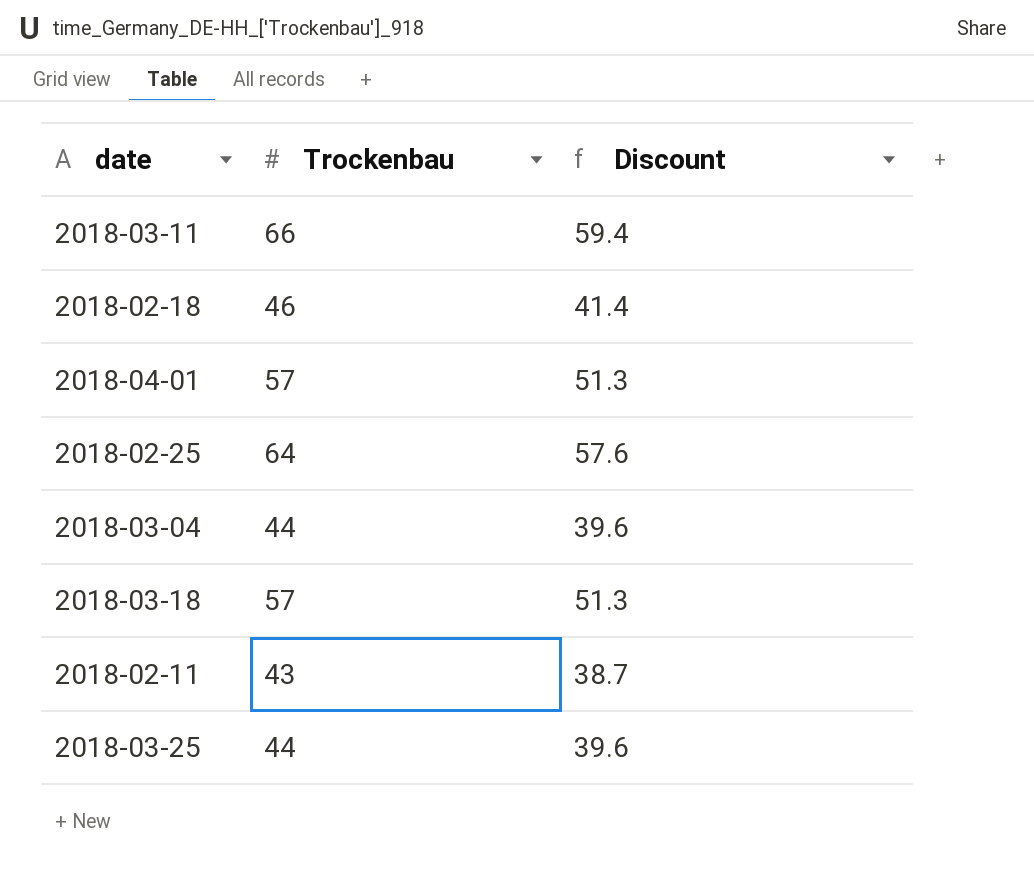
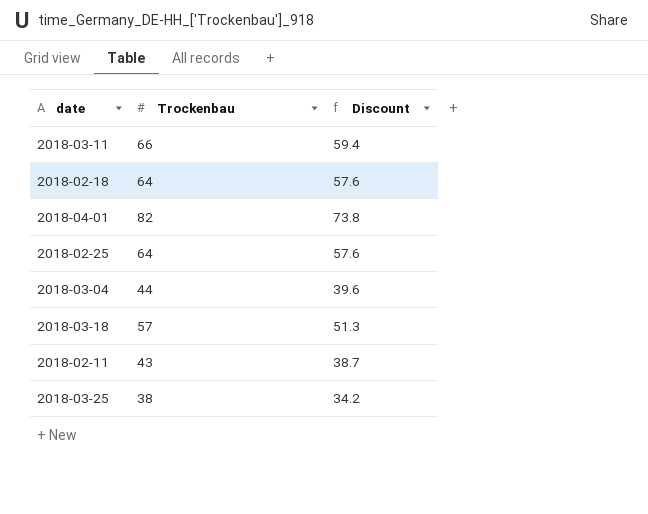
2018-02-18 | Trockenbau: 46 -> 64
2018-02-18 | Discount: 41.4 -> 57.6
2018-04-01 | Trockenbau: 57 -> 82
2018-04-01 | Discount: 51.3 -> 73.8
2018-03-25 | Trockenbau: 44 -> 38
2018-03-25 | Discount: 39.6 -> 34.2

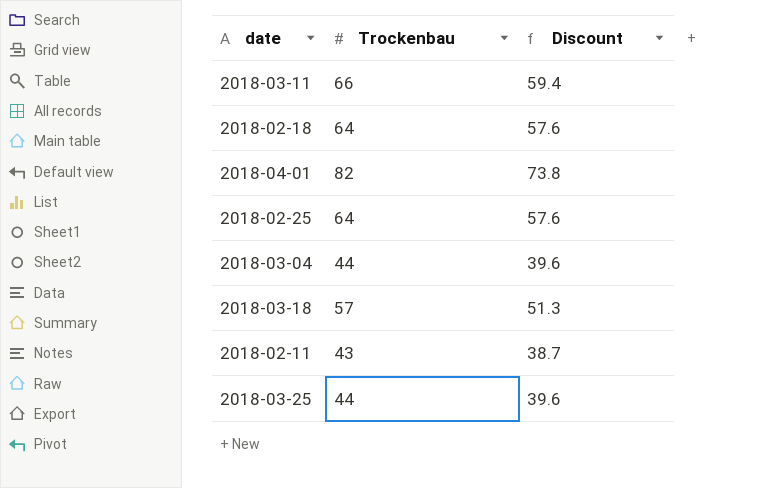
2018-03-25 | Trockenbau: 38 -> 44
2018-03-25 | Discount: 34.2 -> 39.6

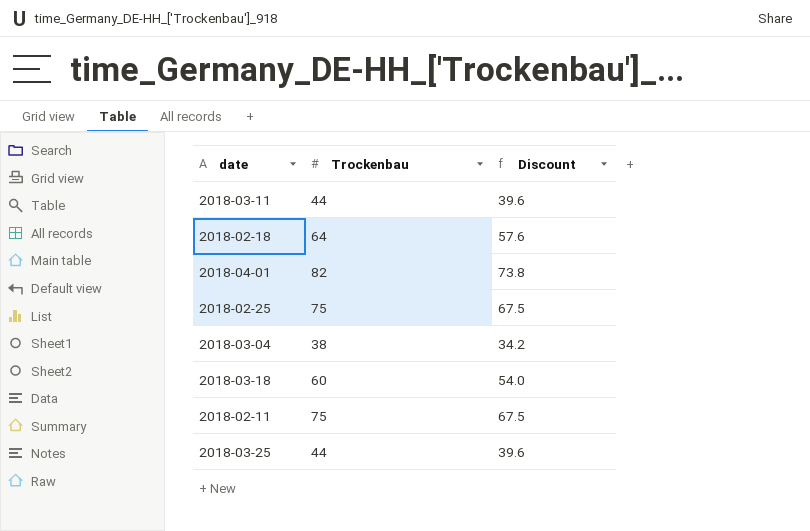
2018-03-11 | Trockenbau: 66 -> 44
2018-03-11 | Discount: 59.4 -> 39.6
2018-02-25 | Trockenbau: 64 -> 75
2018-02-25 | Discount: 57.6 -> 67.5
2018-03-04 | Trockenbau: 44 -> 38
2018-03-04 | Discount: 39.6 -> 34.2
2018-03-18 | Trockenbau: 57 -> 60
2018-03-18 | Discount: 51.3 -> 54.0
2018-02-11 | Trockenbau: 43 -> 75
2018-02-11 | Discount: 38.7 -> 67.5

